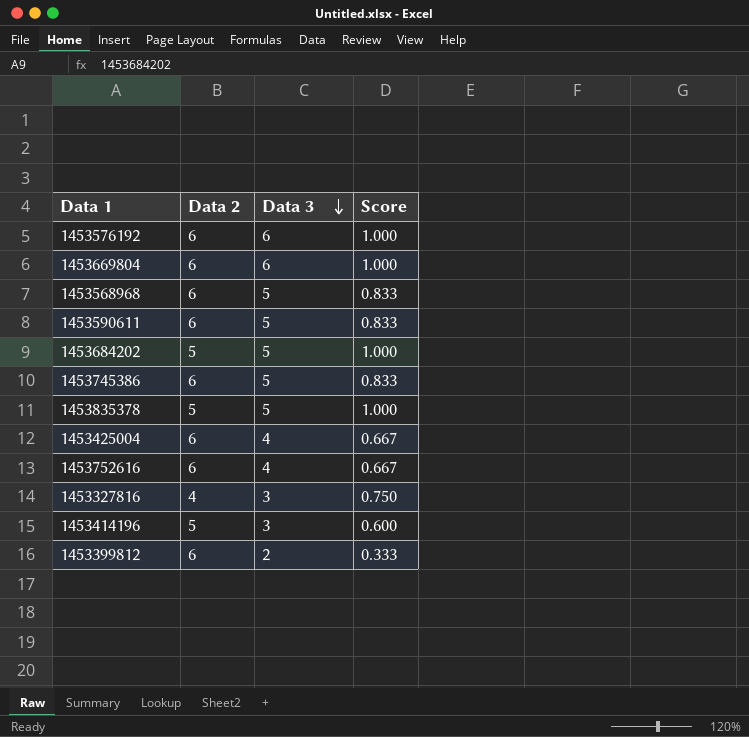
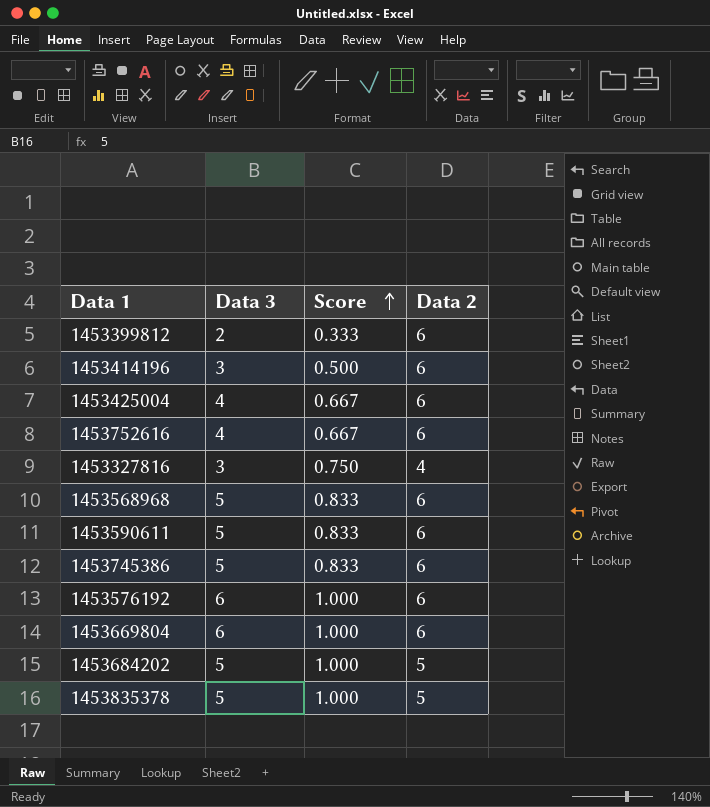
row order: Data 3 descending -> Score ascending
column Data 2 | position: 2 -> 4
1453414196 | Score: 0.600 -> 0.500
1453414196 | Data 2: 5 -> 6

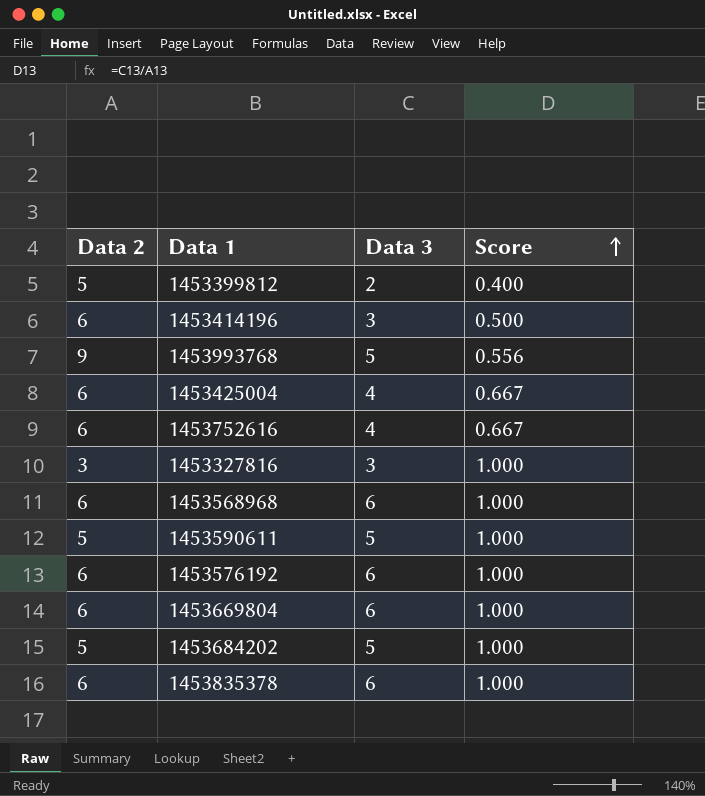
column Data 2 | position: 4 -> 1
row 1453745386: 5 | 0.833 | 6 -> none
1453399812 | Data 2: 6 -> 5
1453399812 | Score: 0.333 -> 0.400
row 1453993768: none -> 9 | 5 | 0.556
1453327816 | Data 2: 4 -> 3
1453327816 | Score: 0.750 -> 1.000
1453568968 | Data 3: 5 -> 6
1453568968 | Score: 0.833 -> 1.000
1453590611 | Data 2: 6 -> 5
1453590611 | Score: 0.833 -> 1.000
1453835378 | Data 2: 5 -> 6
1453835378 | Data 3: 5 -> 6

